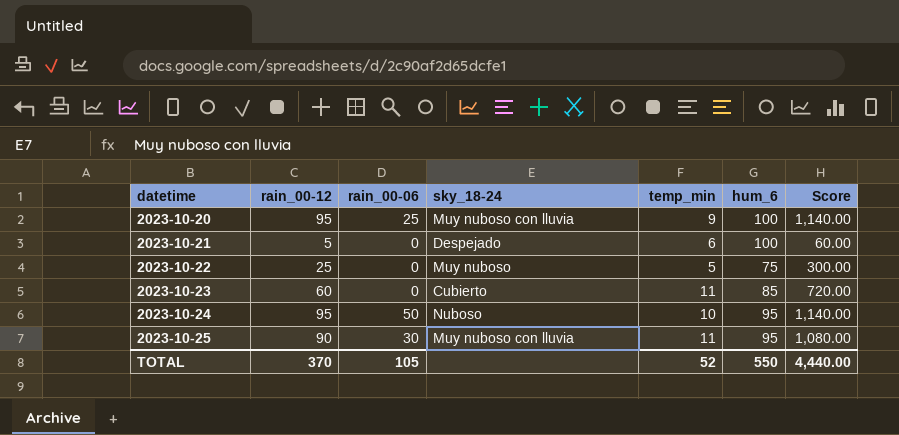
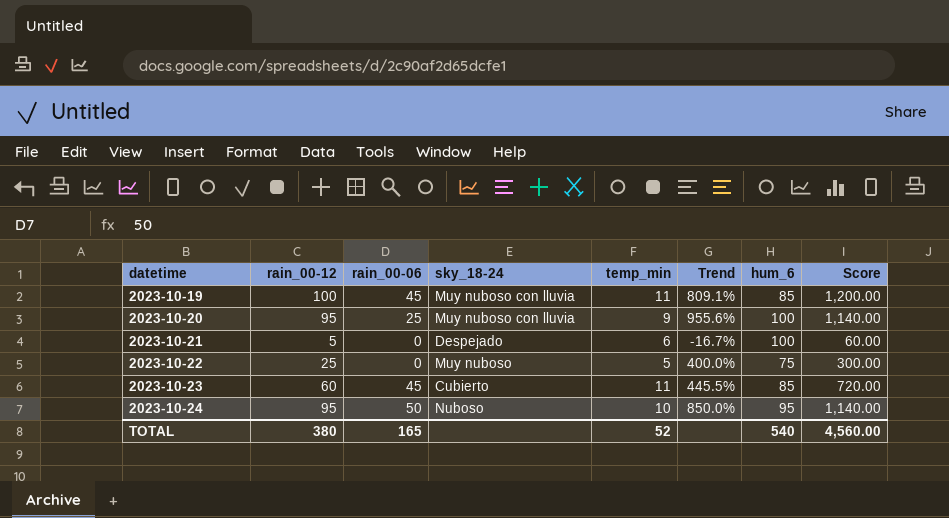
column Trend | formula: none -> ([rain_00-12] - [temp_min]) / [temp_min]
row 2023-10-25: 90 | 30 | Muy nuboso con lluvia | 11 | 95 | 1,080.00 -> none
row 2023-10-19: none -> 100 | 45 | Muy nuboso con lluvia | 11 | 809.1% | 85 | 1,200.00
2023-10-23 | rain_00-06: 0 -> 45
TOTAL | rain_00-12: 370 -> 380
TOTAL | rain_00-06: 105 -> 165
TOTAL | hum_6: 550 -> 540
TOTAL | Score: 4,440.00 -> 4,560.00

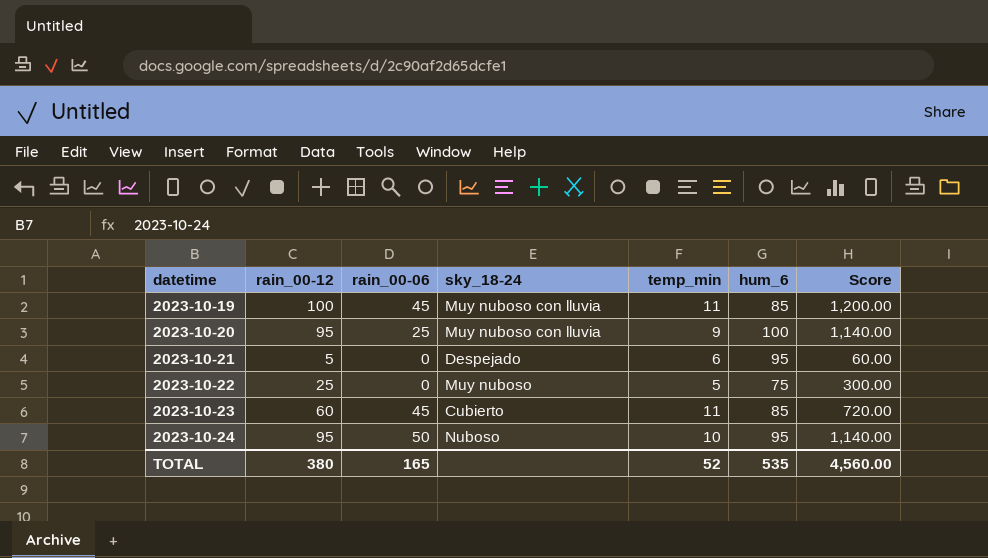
column Trend | formula: ([rain_00-12] - [temp_min]) / [temp_min] -> none
2023-10-21 | hum_6: 100 -> 95
TOTAL | hum_6: 540 -> 535

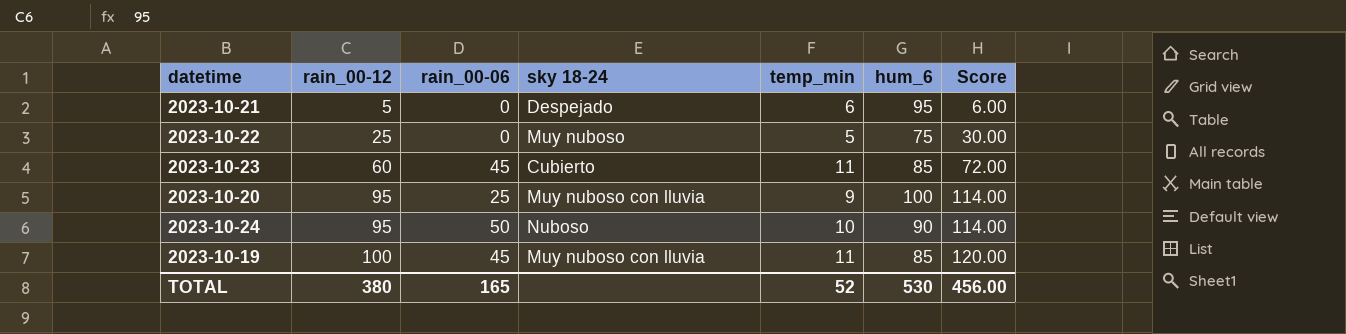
row order: datetime ascending -> rain_00-12 ascending
column name: sky_18-24 -> sky 18-24
column Score | formula: [rain_00-12] * 12 -> [rain_00-12] * 1.2
2023-10-24 | hum_6: 95 -> 90
TOTAL | hum_6: 535 -> 530
TOTAL | Score: 4,560.00 -> 456.00

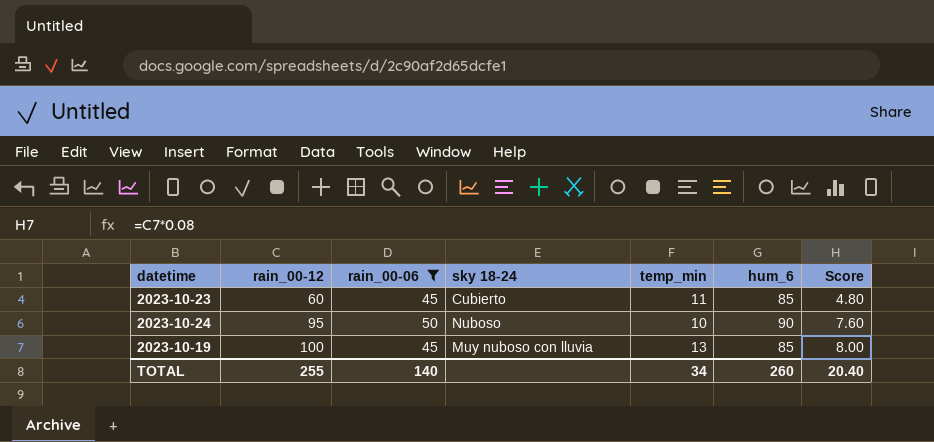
filter: none -> rain_00-06 >= 45
column Score | formula: [rain_00-12] * 1.2 -> [rain_00-12] * 0.08
2023-10-19 | temp_min: 11 -> 13
TOTAL | rain_00-12: 380 -> 255
TOTAL | rain_00-06: 165 -> 140
TOTAL | temp_min: 52 -> 34
TOTAL | hum_6: 530 -> 260
TOTAL | Score: 456.00 -> 20.40

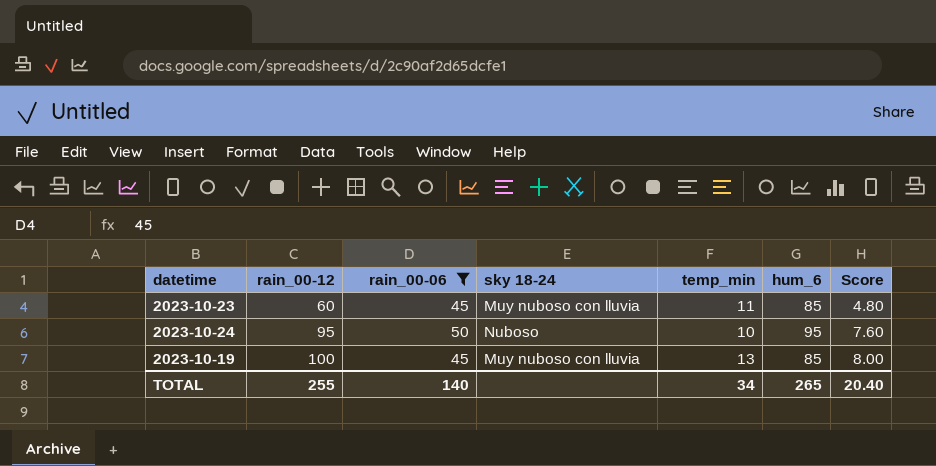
2023-10-23 | sky 18-24: Cubierto -> Muy nuboso con lluvia
2023-10-24 | hum_6: 90 -> 95
TOTAL | hum_6: 260 -> 265

